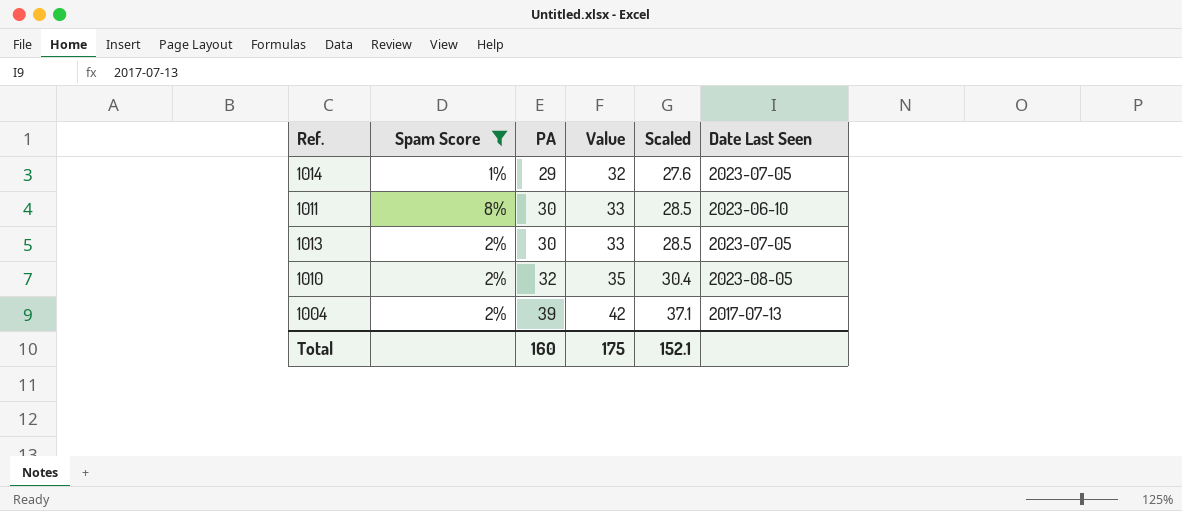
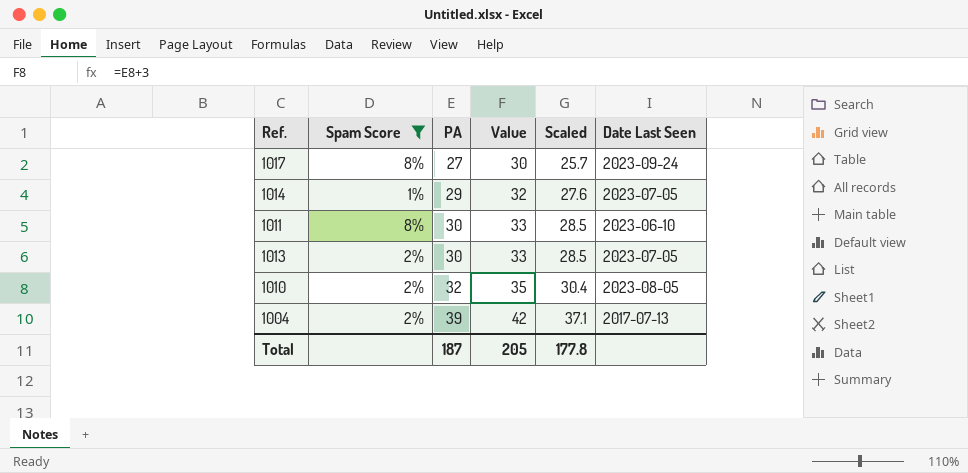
row 1017: none -> 8% | 27 | 30 | 25.7 | 2023-09-24
Total | PA: 160 -> 187
Total | Value: 175 -> 205
Total | Scaled: 152.1 -> 177.8

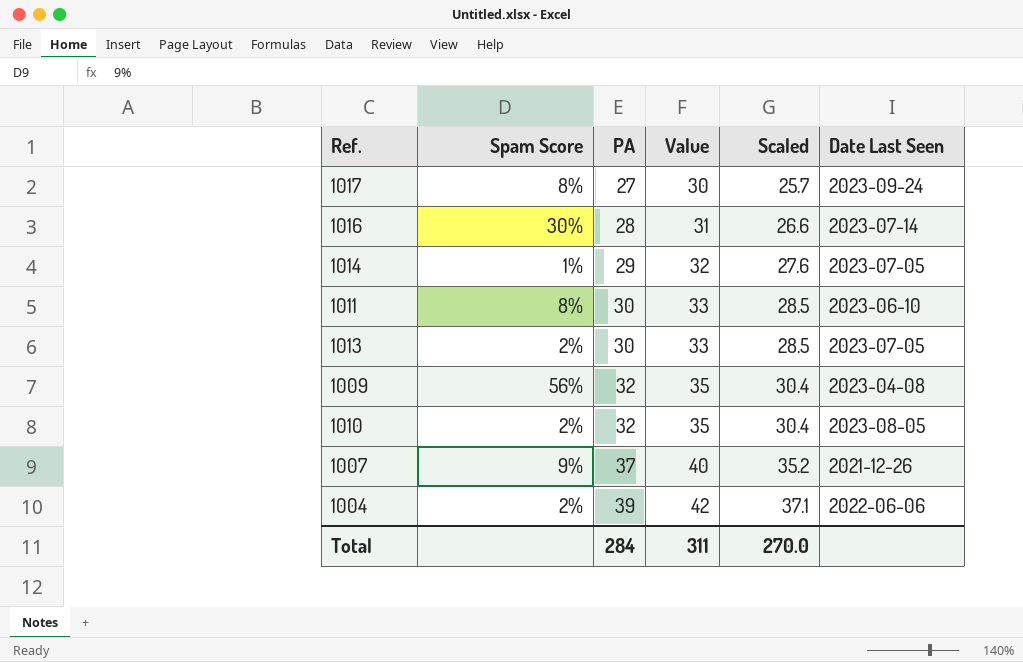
filter: Spam Score <= 8% -> none
1004 | Date Last Seen: 2017-07-13 -> 2022-06-06
Total | PA: 187 -> 284
Total | Value: 205 -> 311
Total | Scaled: 177.8 -> 270.0

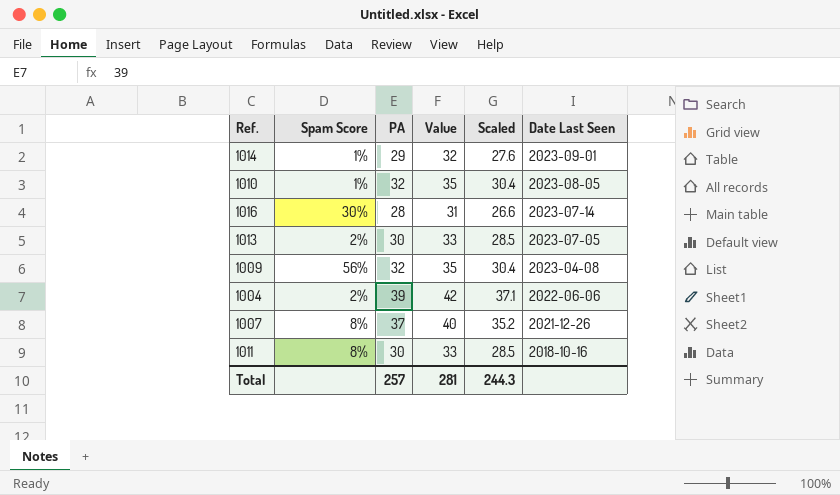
row order: PA ascending -> Date Last Seen descending
row 1017: 8% | 27 | 30 | 25.7 | 2023-09-24 -> none
1014 | Date Last Seen: 2023-07-05 -> 2023-09-01
1010 | Spam Score: 2% -> 1%
1007 | Spam Score: 9% -> 8%
1011 | Date Last Seen: 2023-06-10 -> 2018-10-16
Total | PA: 284 -> 257
Total | Value: 311 -> 281
Total | Scaled: 270.0 -> 244.3

